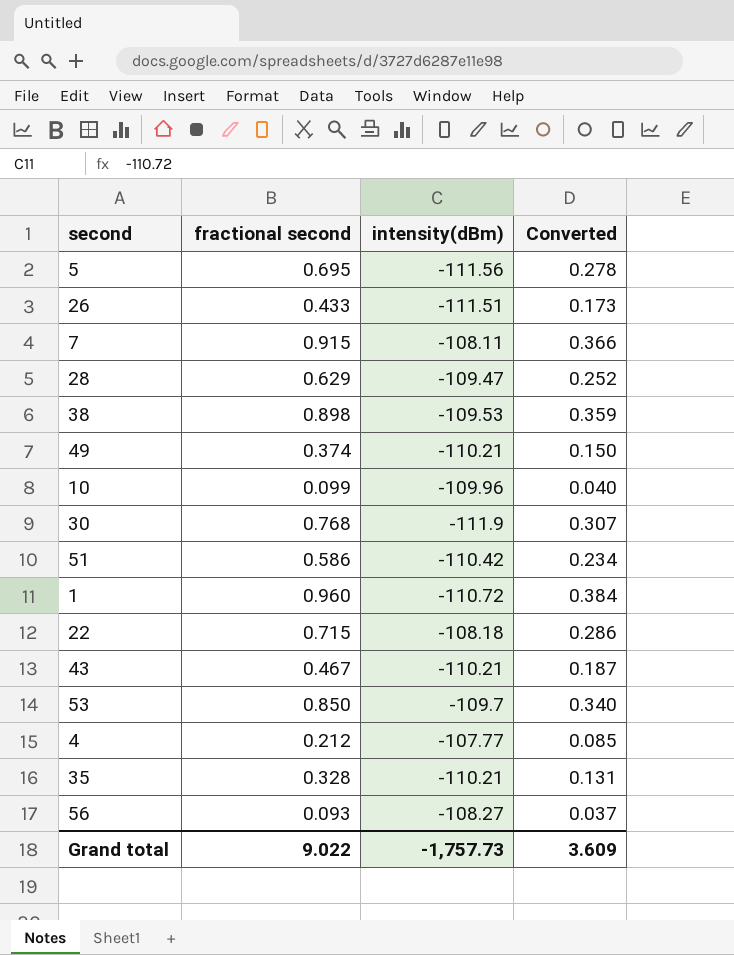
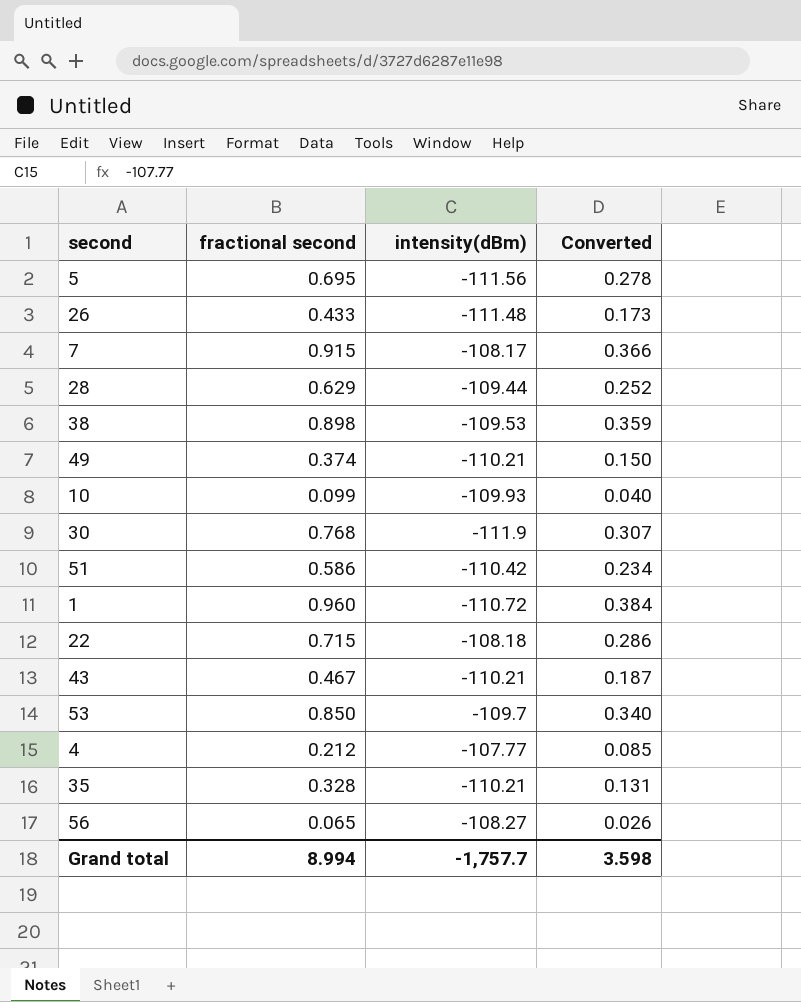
26 | intensity(dBm): -111.51 -> -111.48
7 | intensity(dBm): -108.11 -> -108.17
28 | intensity(dBm): -109.47 -> -109.44
10 | intensity(dBm): -109.96 -> -109.93
56 | fractional second: 0.093 -> 0.065
56 | Converted: 0.037 -> 0.026
Grand total | fractional second: 9.022 -> 8.994
Grand total | intensity(dBm): -1,757.73 -> -1,757.7
Grand total | Converted: 3.609 -> 3.598

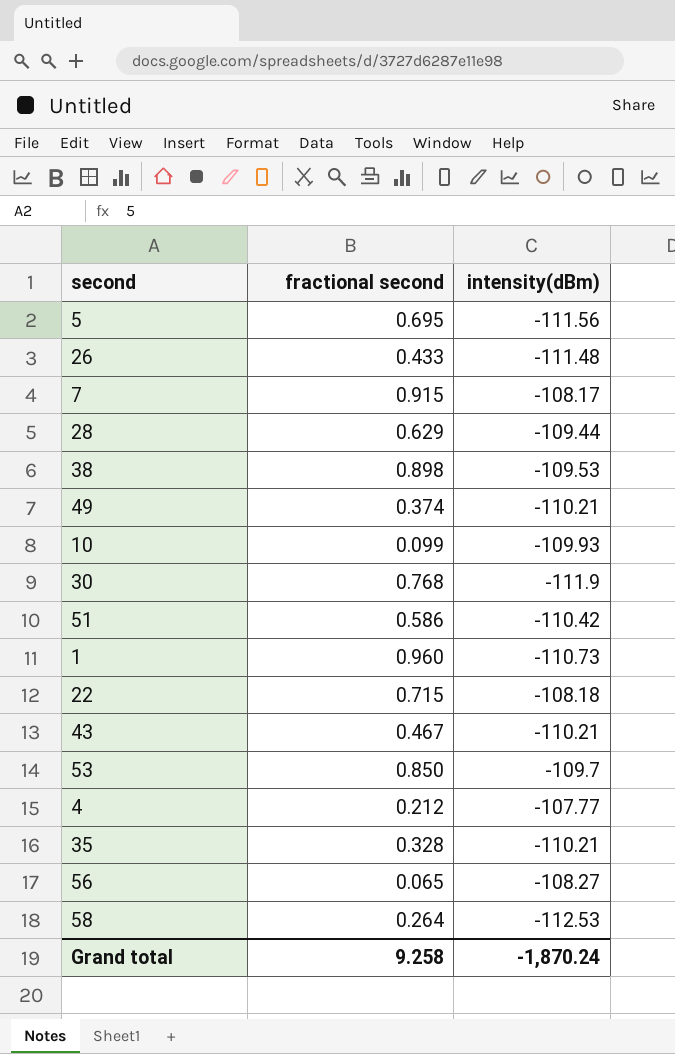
column Converted | formula: [fractional second] * 0.4 -> none
1 | intensity(dBm): -110.72 -> -110.73
row 58: none -> 0.264 | -112.53
Grand total | fractional second: 8.994 -> 9.258
Grand total | intensity(dBm): -1,757.7 -> -1,870.24

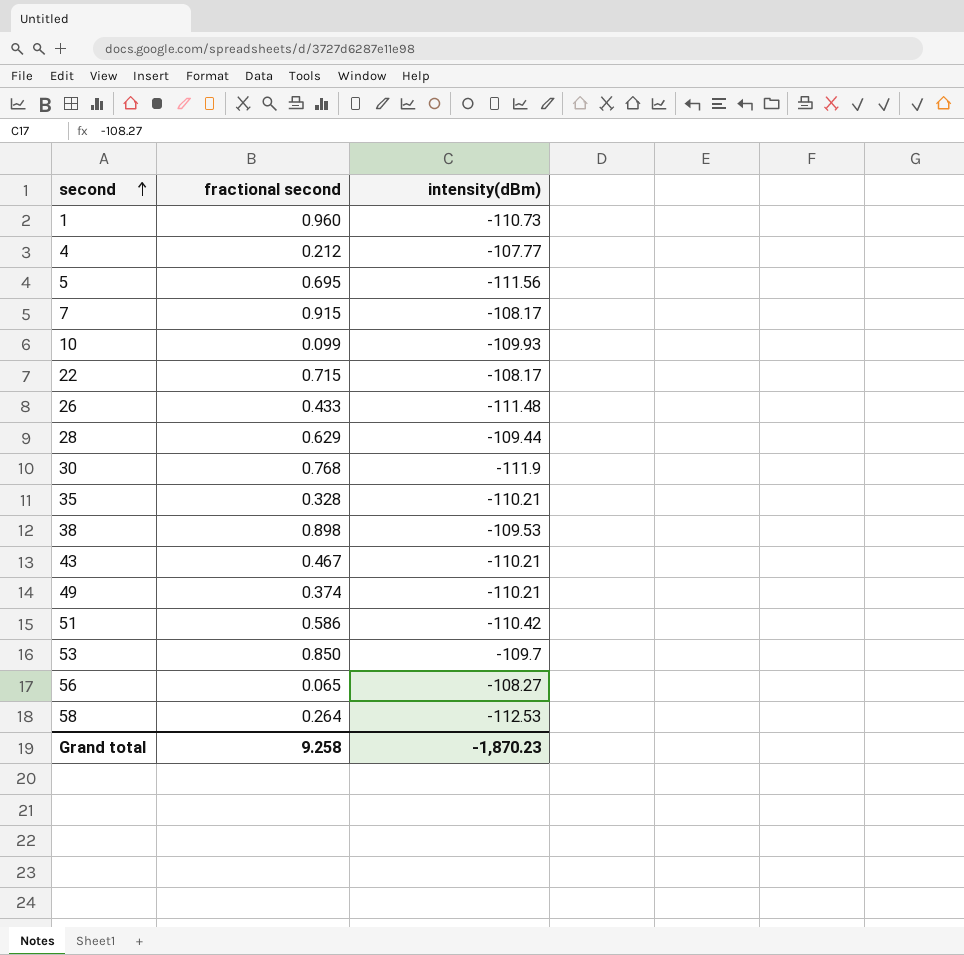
row order: none -> second ascending
22 | intensity(dBm): -108.18 -> -108.17
Grand total | intensity(dBm): -1,870.24 -> -1,870.23

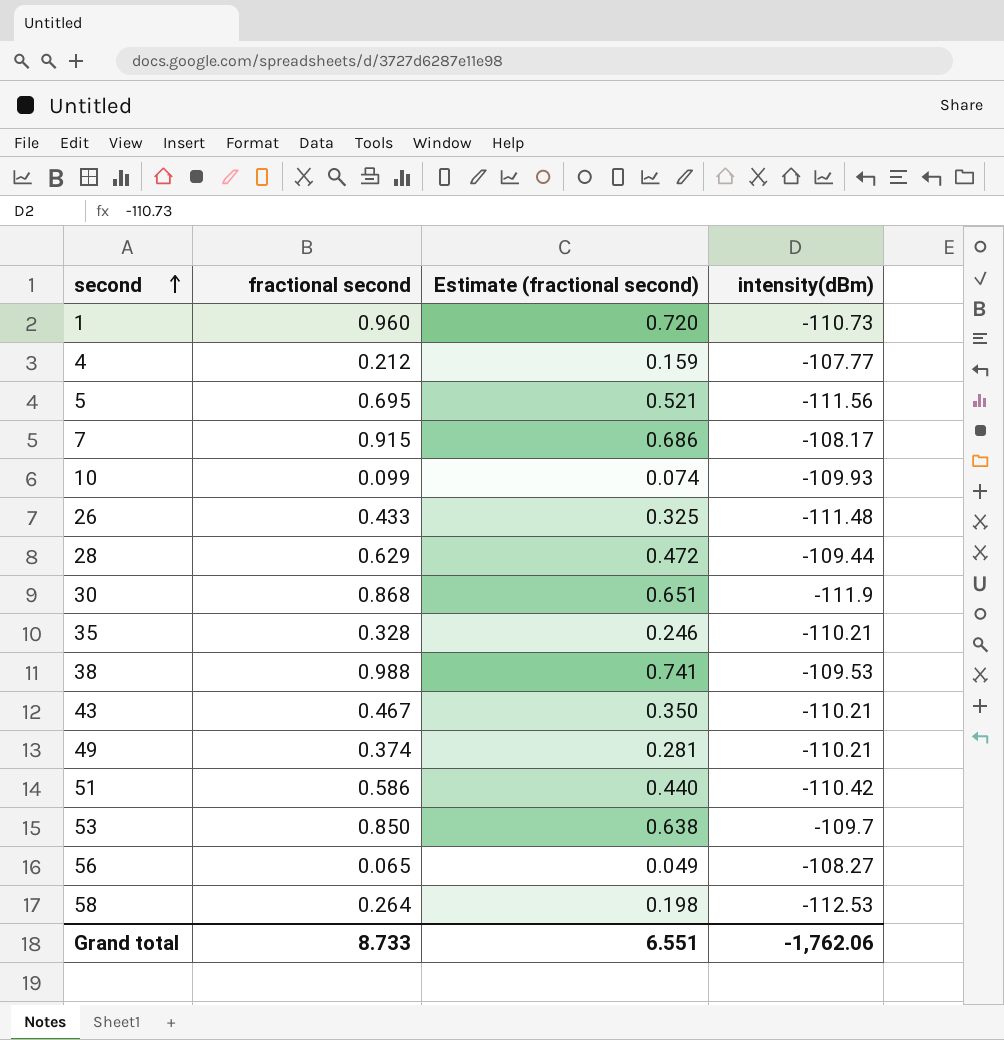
column Estimate (fractional second) | formula: none -> [fractional second] * 0.75
row 22: 0.715 | -108.17 -> none
30 | fractional second: 0.768 -> 0.868
38 | fractional second: 0.898 -> 0.988
Grand total | fractional second: 9.258 -> 8.733
Grand total | intensity(dBm): -1,870.23 -> -1,762.06

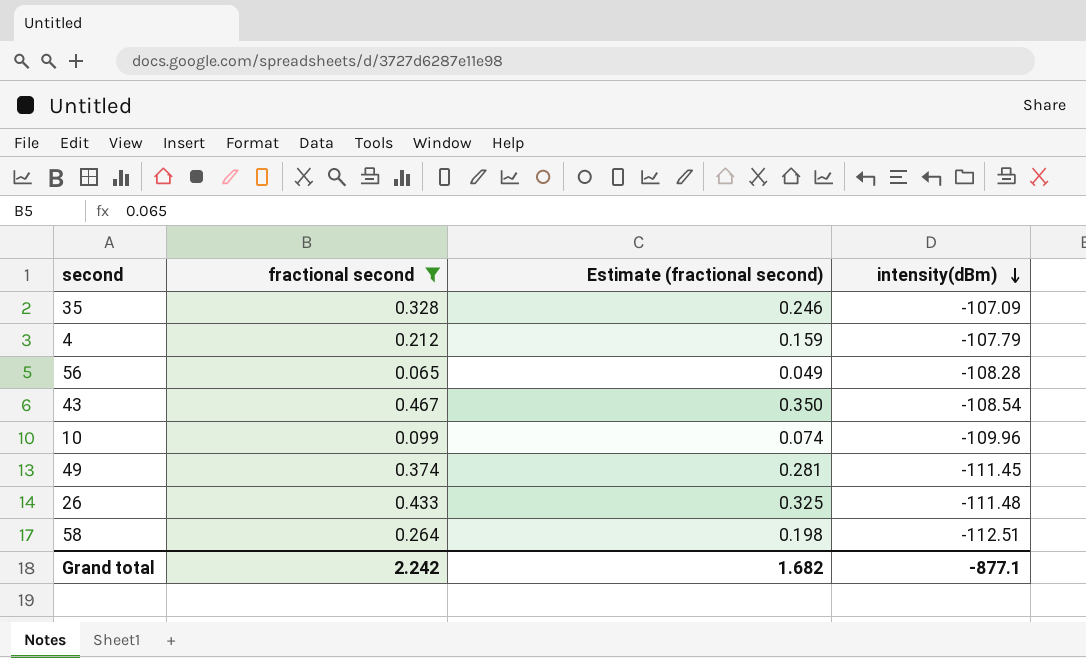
filter: none -> fractional second <= 0.467
row order: second ascending -> intensity(dBm) descending
35 | intensity(dBm): -110.21 -> -107.09
4 | intensity(dBm): -107.77 -> -107.79
56 | intensity(dBm): -108.27 -> -108.28
43 | intensity(dBm): -110.21 -> -108.54
10 | intensity(dBm): -109.93 -> -109.96
49 | intensity(dBm): -110.21 -> -111.45
58 | intensity(dBm): -112.53 -> -112.51
Grand total | fractional second: 8.733 -> 2.242
Grand total | Estimate (fractional second): 6.551 -> 1.682
Grand total | intensity(dBm): -1,762.06 -> -877.1

